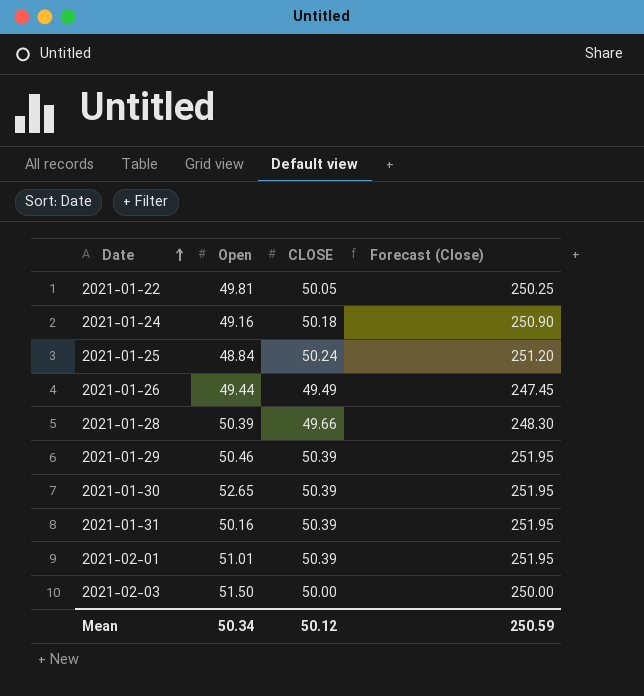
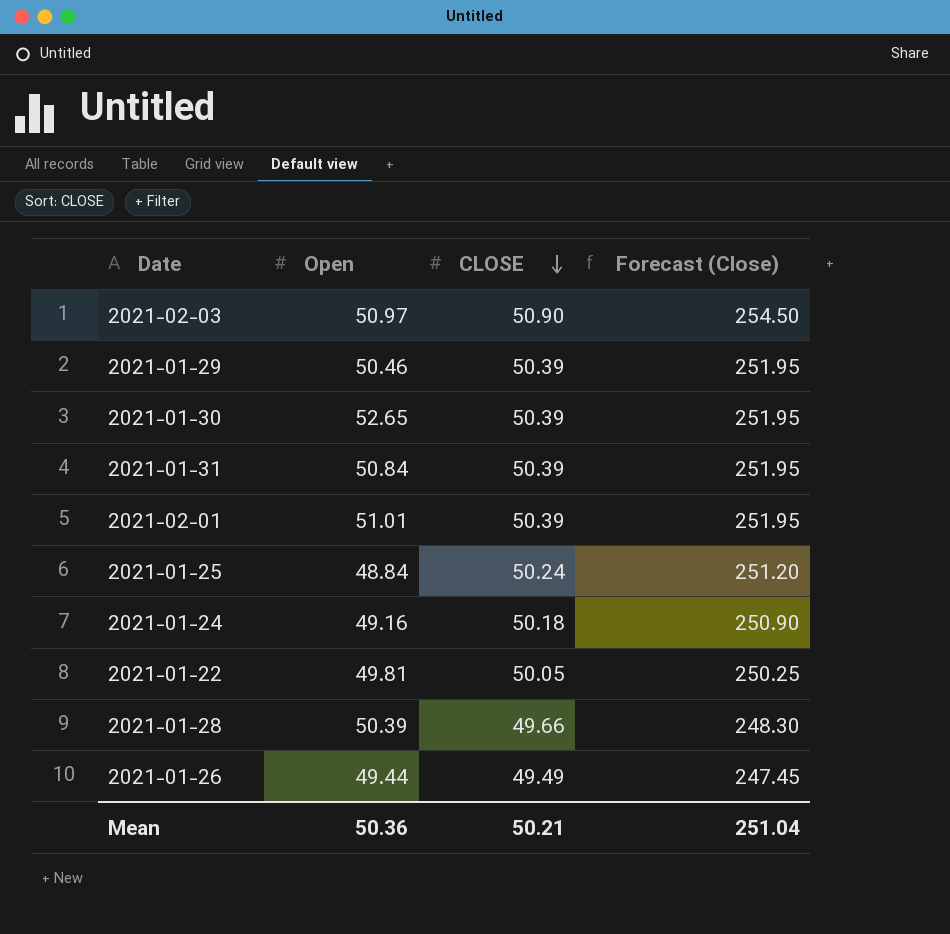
row order: Date ascending -> CLOSE descending
2021-02-03 | Open: 51.50 -> 50.97
2021-02-03 | CLOSE: 50.00 -> 50.90
2021-02-03 | Forecast (Close): 250.00 -> 254.50
2021-01-31 | Open: 50.16 -> 50.84
Mean | Open: 50.34 -> 50.36
Mean | CLOSE: 50.12 -> 50.21
Mean | Forecast (Close): 250.59 -> 251.04

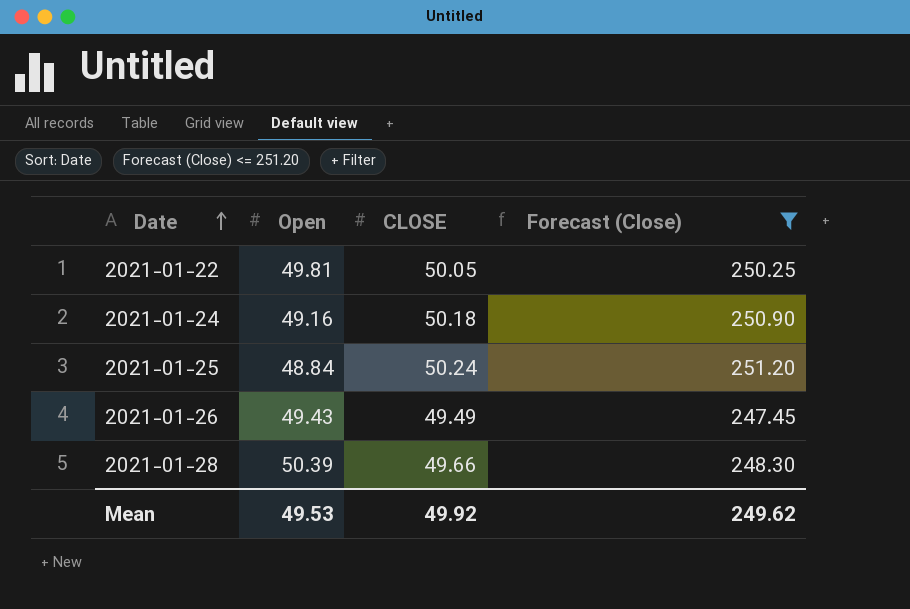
filter: none -> Forecast (Close) <= 251.20
row order: CLOSE descending -> Date ascending
2021-01-26 | Open: 49.44 -> 49.43
Mean | Open: 50.36 -> 49.53
Mean | CLOSE: 50.21 -> 49.92
Mean | Forecast (Close): 251.04 -> 249.62

